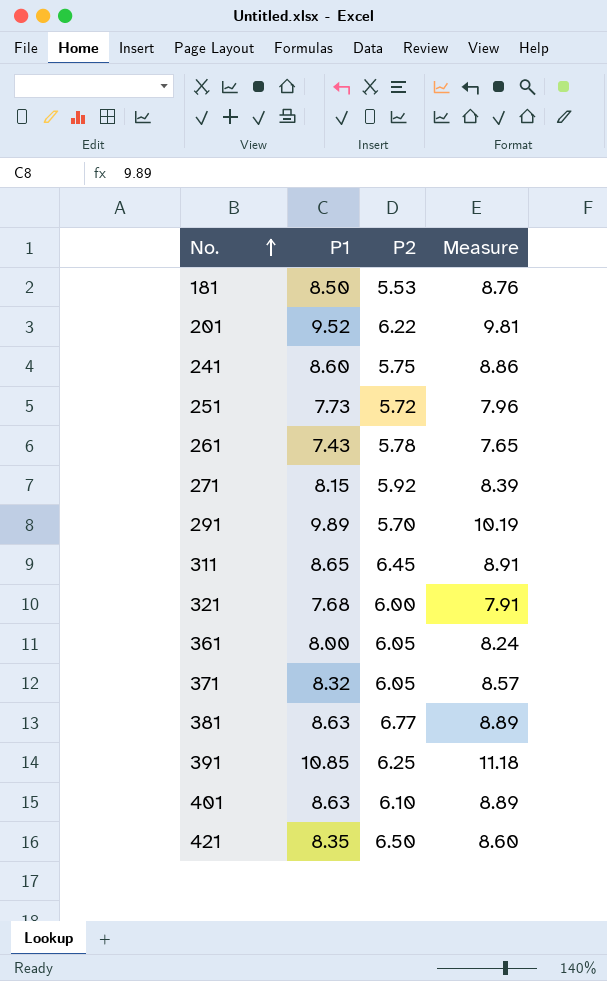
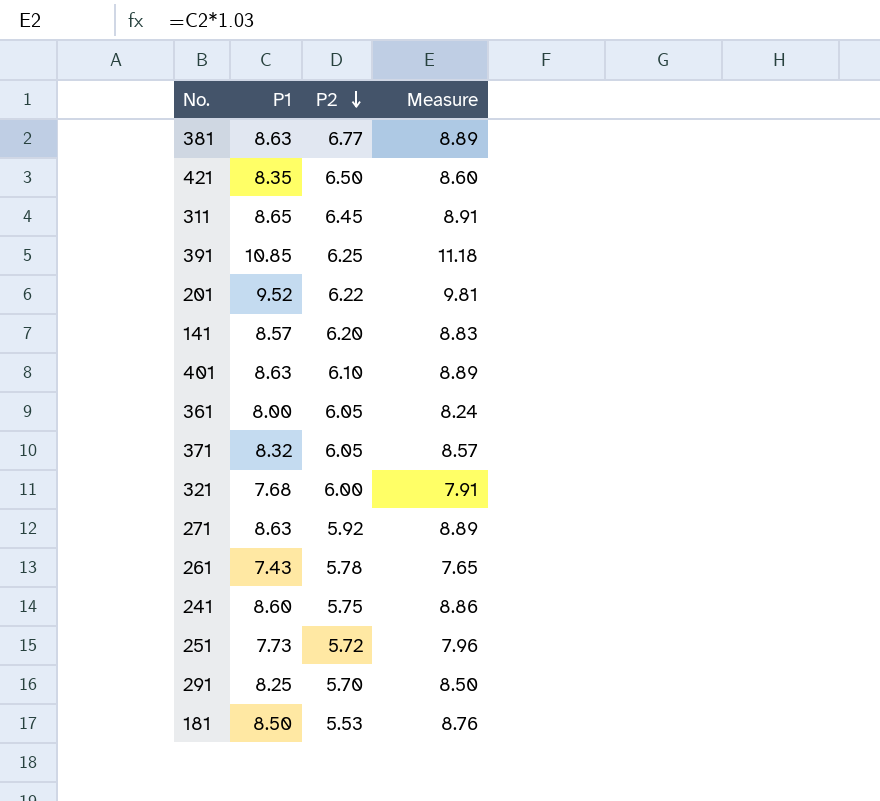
row order: No. ascending -> P2 descending
row 141: none -> 8.57 | 6.20 | 8.83
271 | P1: 8.15 -> 8.63
271 | Measure: 8.39 -> 8.89
291 | P1: 9.89 -> 8.25
291 | Measure: 10.19 -> 8.50

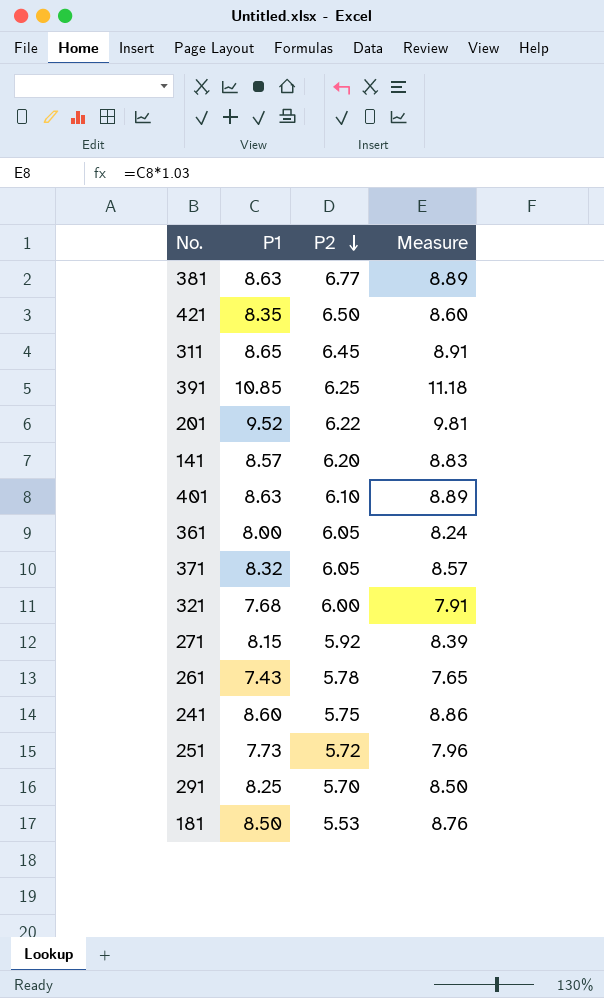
271 | P1: 8.63 -> 8.15
271 | Measure: 8.89 -> 8.39

